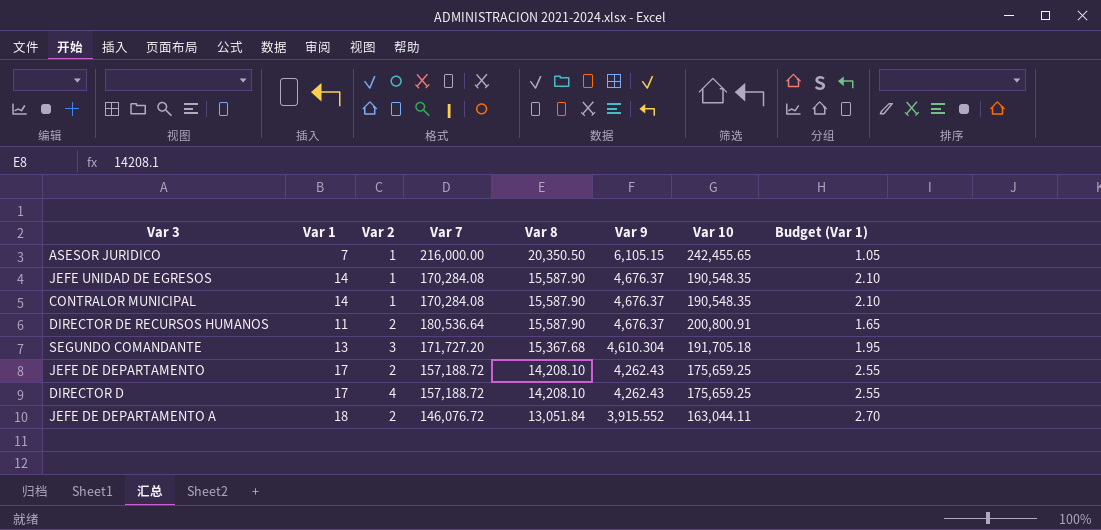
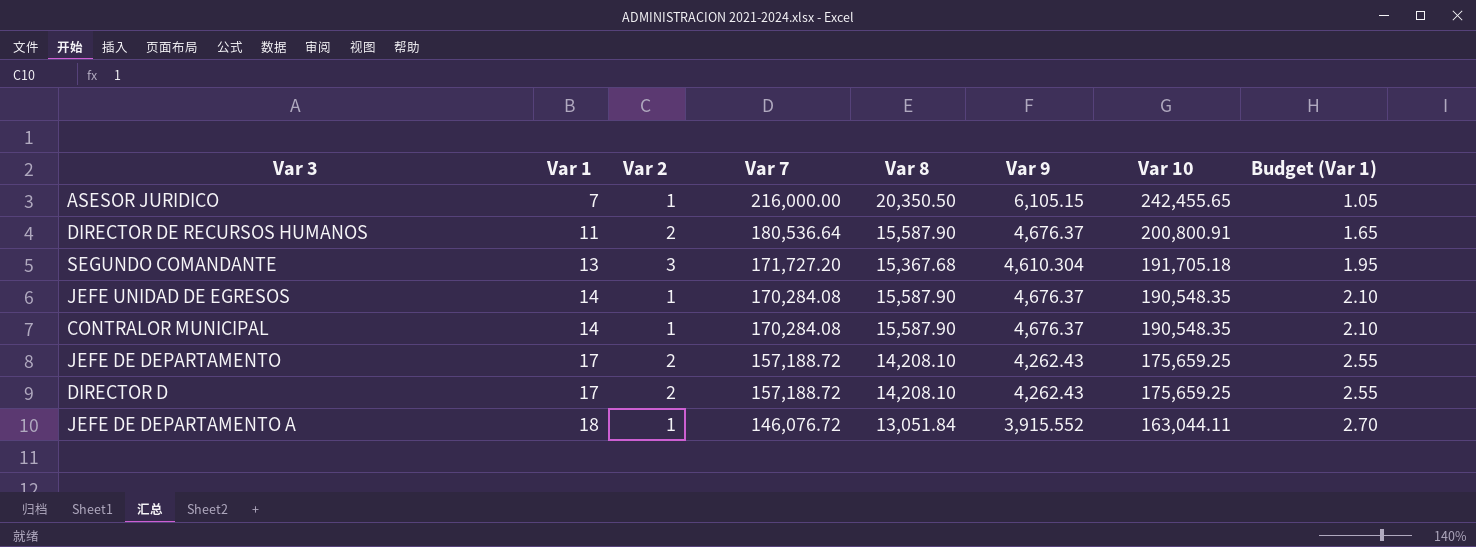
row order: Var 8 descending -> Var 1 ascending
DIRECTOR D | Var 2: 4 -> 2
JEFE DE DEPARTAMENTO A | Var 2: 2 -> 1

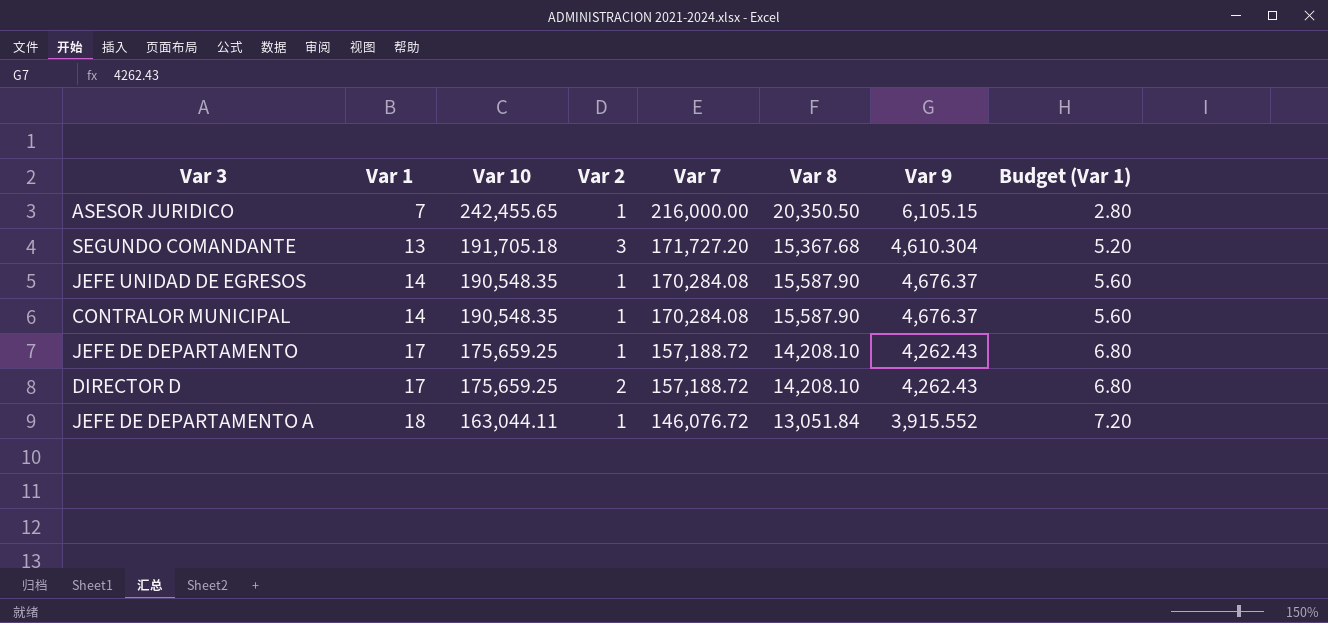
column Var 10 | position: 7 -> 3
column Budget (Var 1) | formula: [Var 1] * 0.15 -> [Var 1] * 0.4
row DIRECTOR DE RECURSOS HUMANOS: 11 | 2 | 180,536.64 | 15,587.90 | 4,676.37 | 200,800.91 | 1.65 -> none
JEFE DE DEPARTAMENTO | Var 2: 2 -> 1

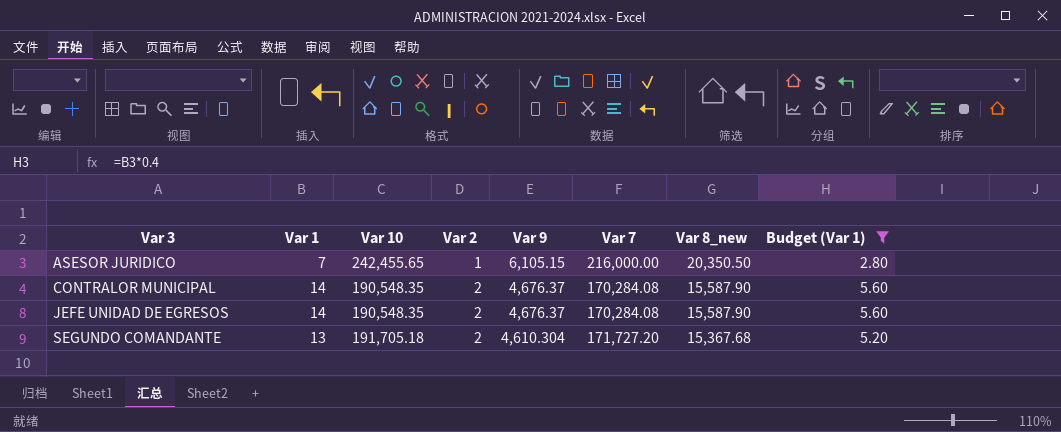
filter: none -> Budget (Var 1) <= 5.60
row order: Var 1 ascending -> Var 3 ascending
column Var 9 | position: 7 -> 5
column name: Var 8 -> Var 8_new
CONTRALOR MUNICIPAL | Var 2: 1 -> 2
JEFE UNIDAD DE EGRESOS | Var 2: 1 -> 2
SEGUNDO COMANDANTE | Var 2: 3 -> 2

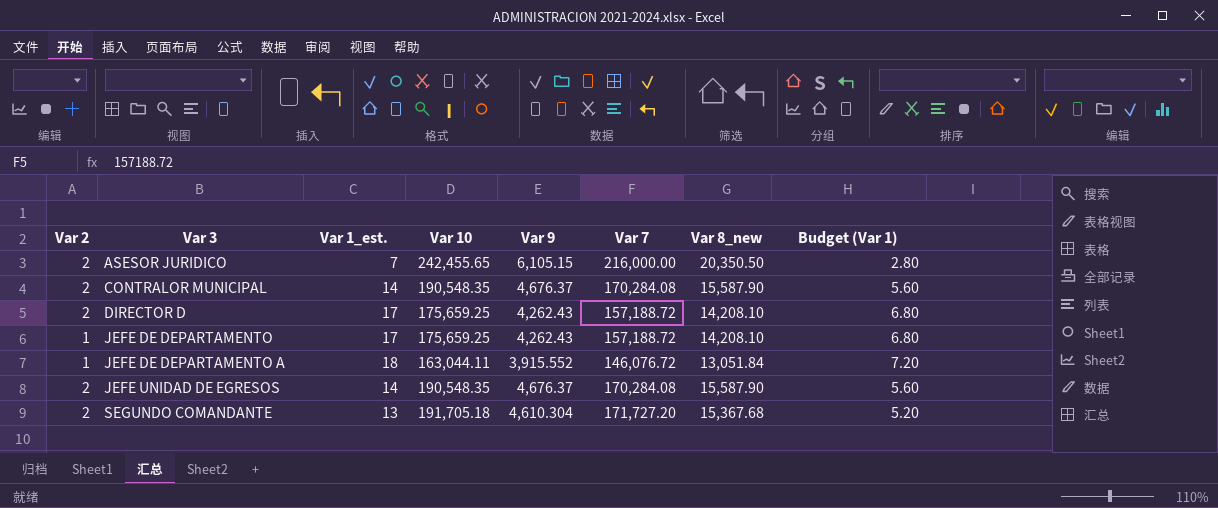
filter: Budget (Var 1) <= 5.60 -> none
column Var 2 | position: 4 -> 1
column name: Var 1 -> Var 1_est.
ASESOR JURIDICO | Var 2: 1 -> 2

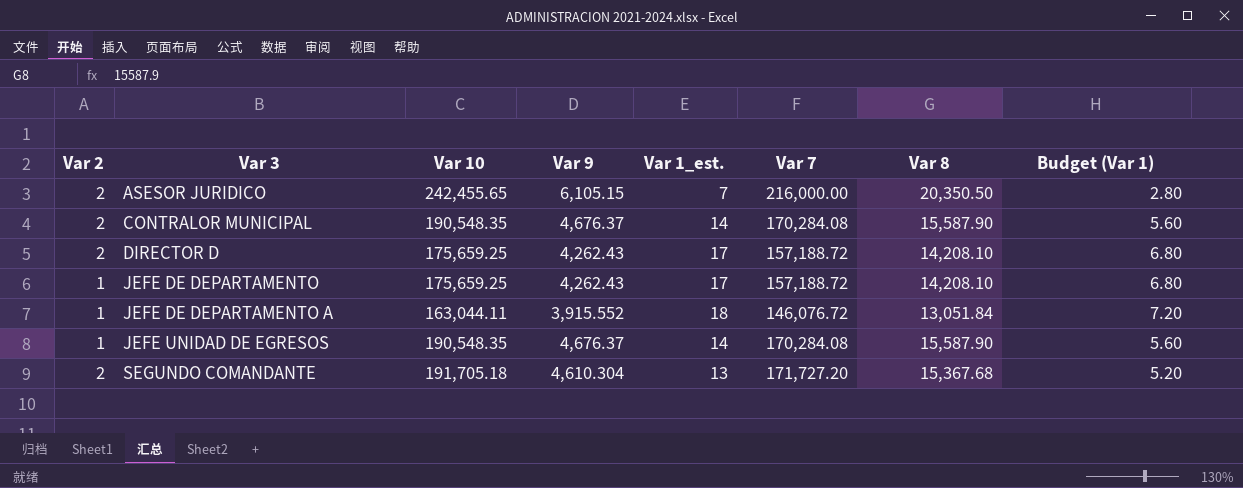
column Var 1_est. | position: 3 -> 5
column name: Var 8_new -> Var 8
JEFE UNIDAD DE EGRESOS | Var 2: 2 -> 1

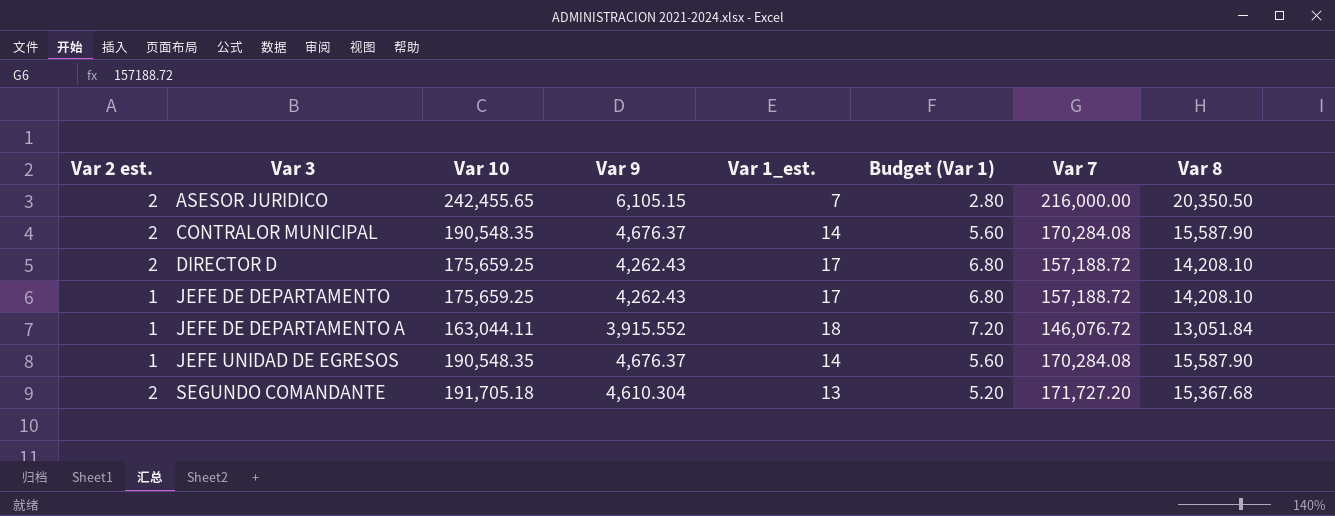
column name: Var 2 -> Var 2 est.
column Budget (Var 1) | position: 8 -> 6

